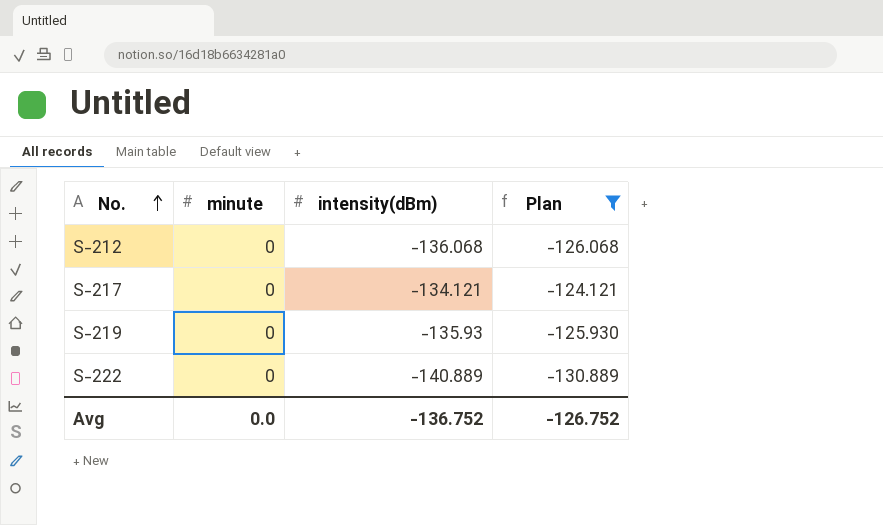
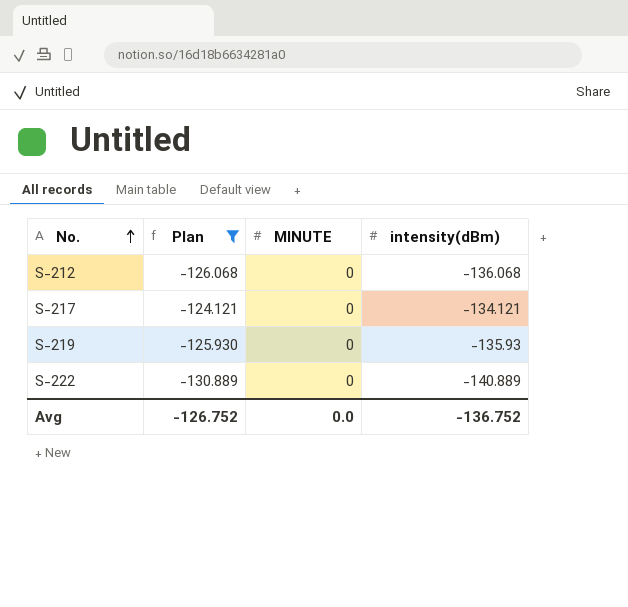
column Plan | position: 4 -> 2
column name: minute -> MINUTE

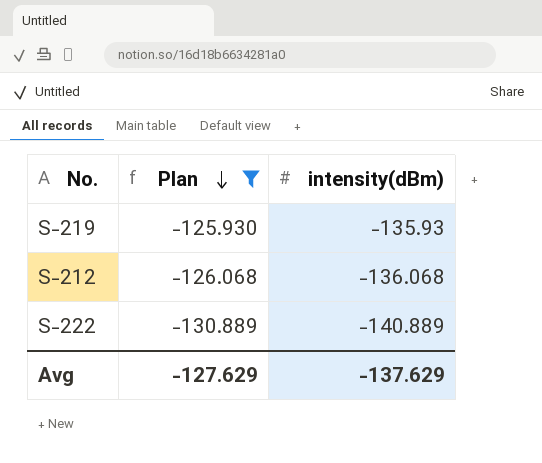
row order: No. ascending -> Plan descending
column MINUTE | position: 3 -> none
row S-217: -124.121 | 0 | -134.121 -> none
Avg | Plan: -126.752 -> -127.629
Avg | intensity(dBm): -136.752 -> -137.629

